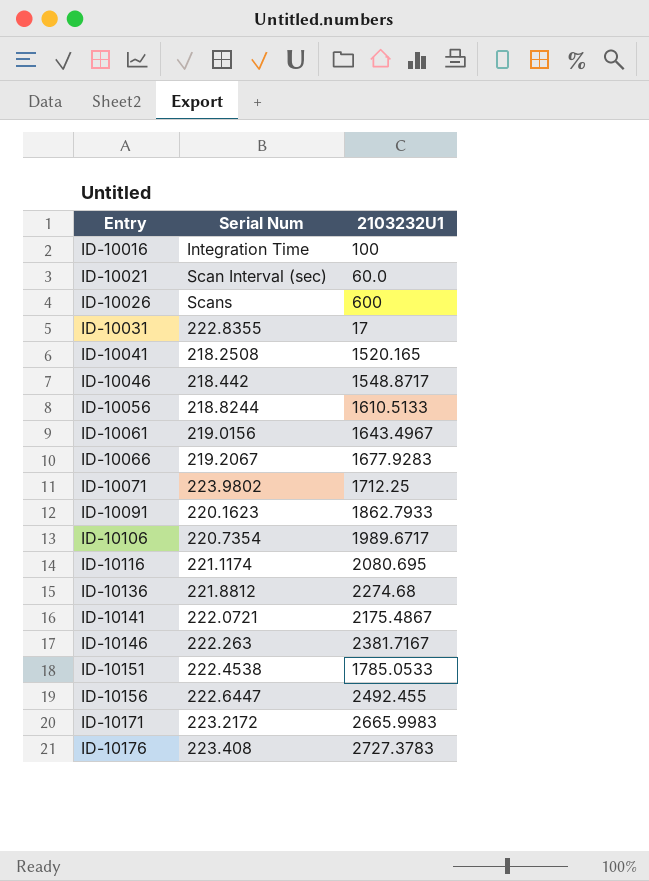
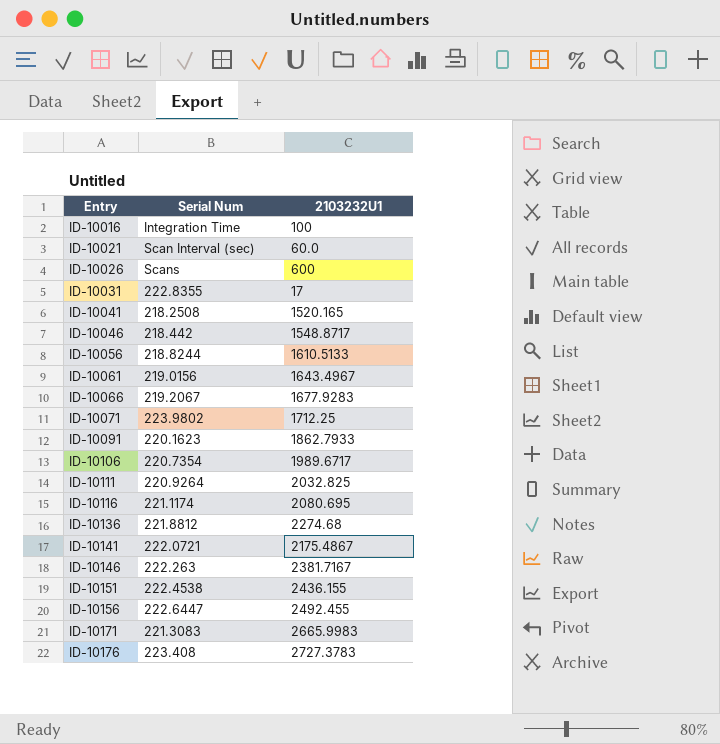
row ID-10111: none -> 220.9264 | 2032.825
ID-10151 | 2103232U1: 1785.0533 -> 2436.155
ID-10171 | Serial Num: 223.2172 -> 221.3083

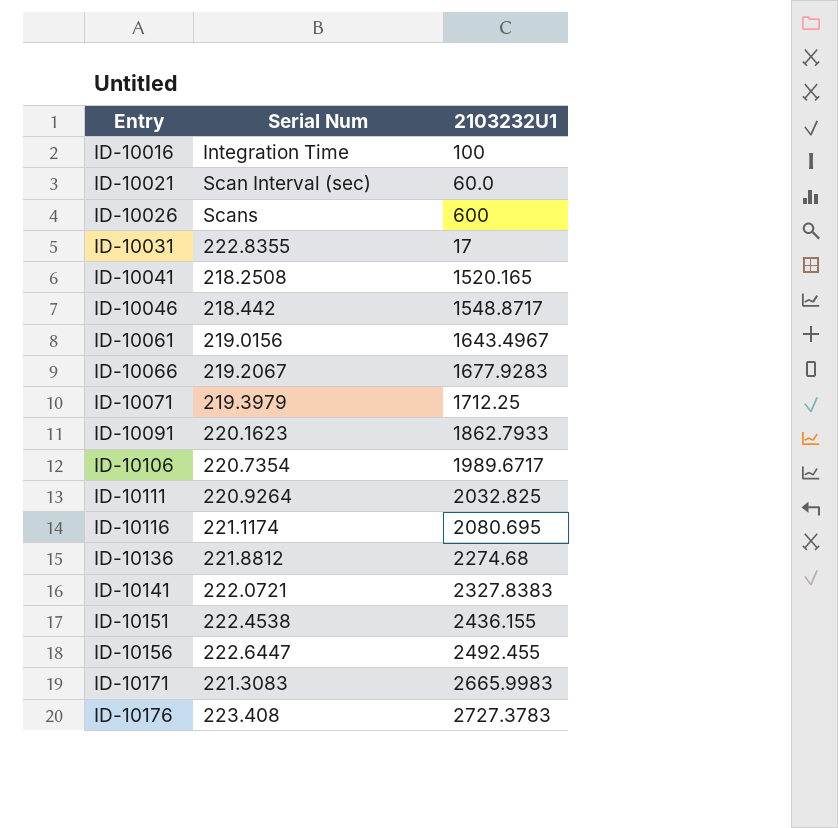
row ID-10056: 218.8244 | 1610.5133 -> none
row ID-10146: 222.263 | 2381.7167 -> none
ID-10071 | Serial Num: 223.9802 -> 219.3979
ID-10141 | 2103232U1: 2175.4867 -> 2327.8383

